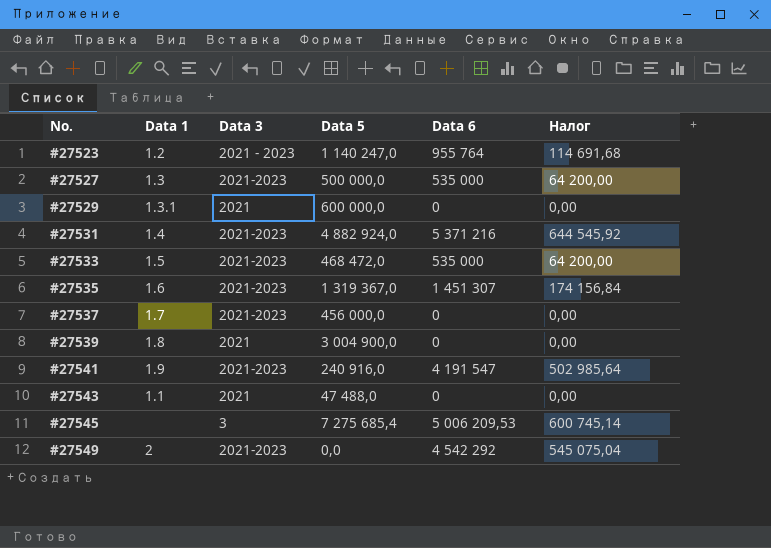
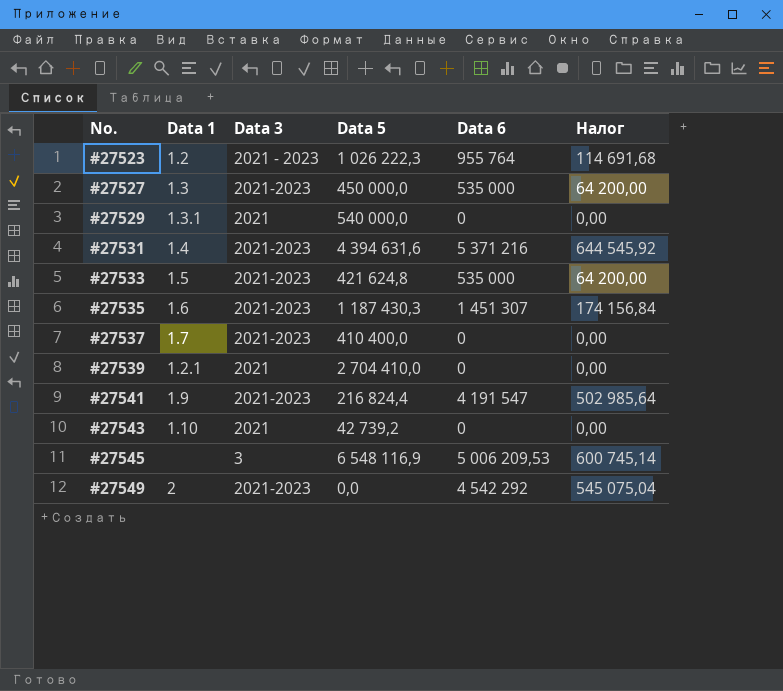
#27523 | Data 5: 1 140 247,0 -> 1 026 222,3
#27527 | Data 5: 500 000,0 -> 450 000,0
#27529 | Data 5: 600 000,0 -> 540 000,0
#27531 | Data 5: 4 882 924,0 -> 4 394 631,6
#27533 | Data 5: 468 472,0 -> 421 624,8
#27535 | Data 5: 1 319 367,0 -> 1 187 430,3
#27537 | Data 5: 456 000,0 -> 410 400,0
#27539 | Data 1: 1.8 -> 1.2.1
#27539 | Data 5: 3 004 900,0 -> 2 704 410,0
#27541 | Data 5: 240 916,0 -> 216 824,4
#27543 | Data 1: 1.1 -> 1.10
#27543 | Data 5: 47 488,0 -> 42 739,2
#27545 | Data 5: 7 275 685,4 -> 6 548 116,9

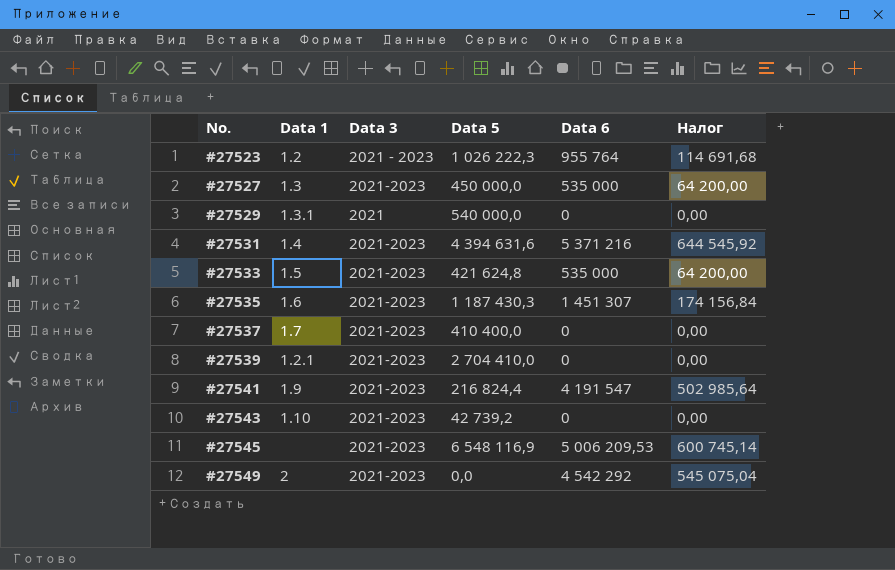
#27539 | Data 3: 2021 -> 2021-2023
#27543 | Data 3: 2021 -> 2021-2023
#27545 | Data 3: 3 -> 2021-2023

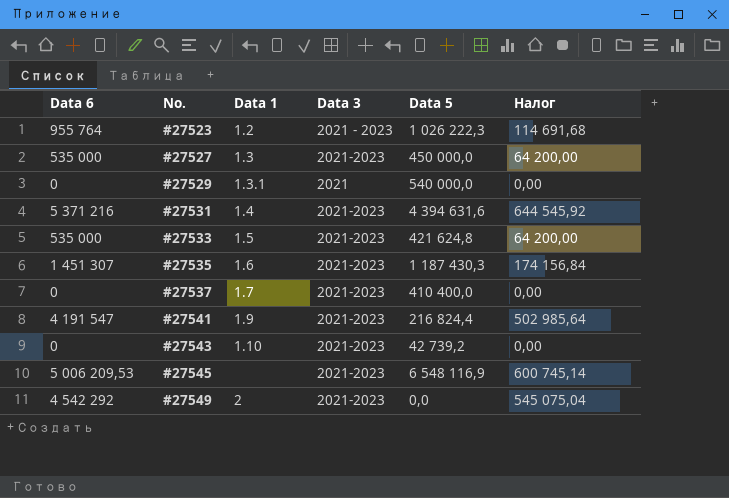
column Data 6 | position: 5 -> 1
row #27539: 1.2.1 | 2021-2023 | 2 704 410,0 | 0 | 0,00 -> none

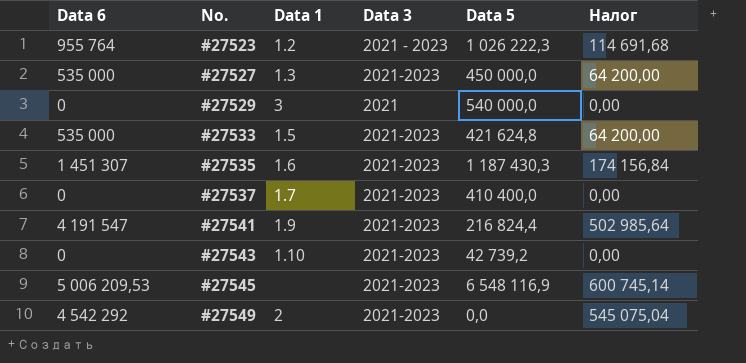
row #27531: 5 371 216 | 1.4 | 2021-2023 | 4 394 631,6 | 644 545,92 -> none
#27529 | Data 1: 1.3.1 -> 3

